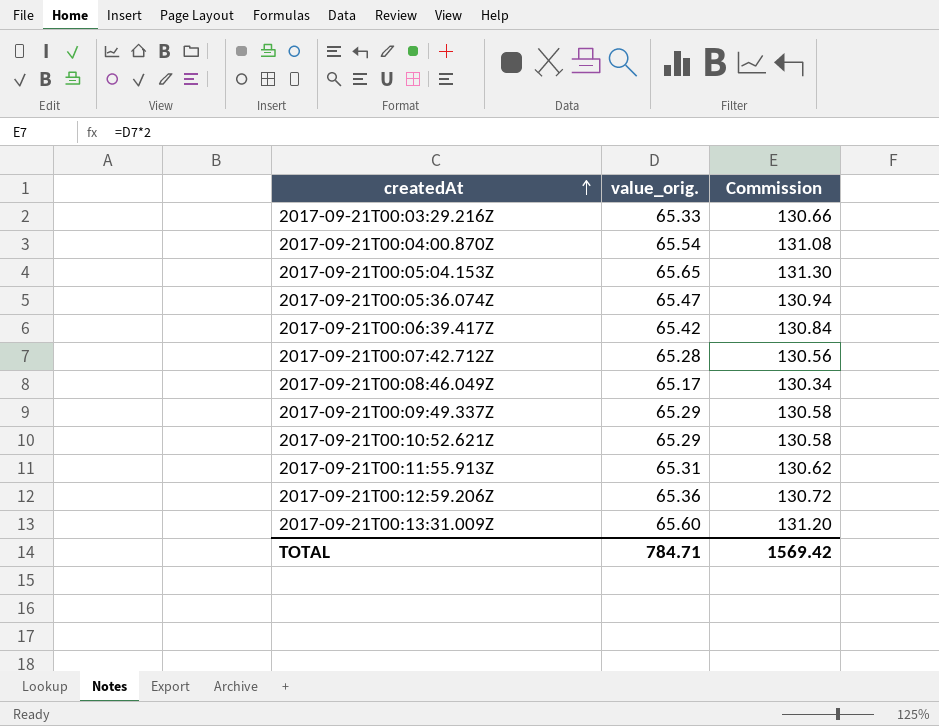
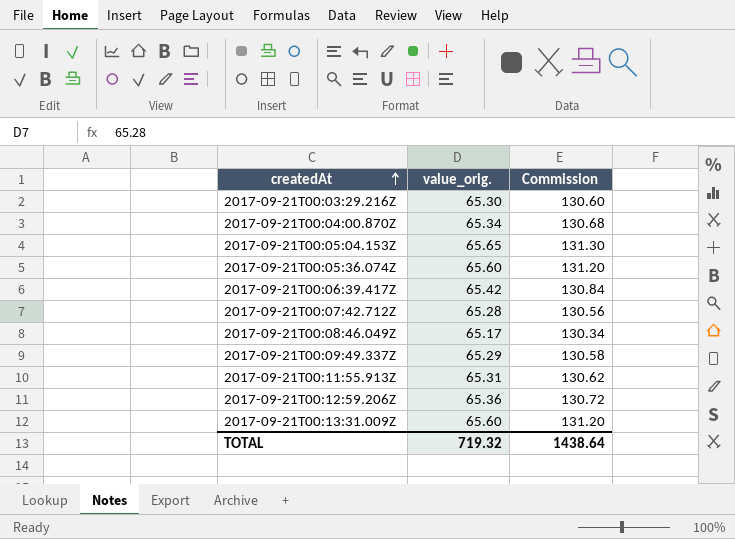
row 2017-09-21T00:10:52.621Z: 65.29 | 130.58 -> none
2017-09-21T00:03:29.216Z | value_orig.: 65.33 -> 65.30
2017-09-21T00:03:29.216Z | Commission: 130.66 -> 130.60
2017-09-21T00:04:00.870Z | value_orig.: 65.54 -> 65.34
2017-09-21T00:04:00.870Z | Commission: 131.08 -> 130.68
2017-09-21T00:05:36.074Z | value_orig.: 65.47 -> 65.60
2017-09-21T00:05:36.074Z | Commission: 130.94 -> 131.20
TOTAL | value_orig.: 784.71 -> 719.32
TOTAL | Commission: 1569.42 -> 1438.64

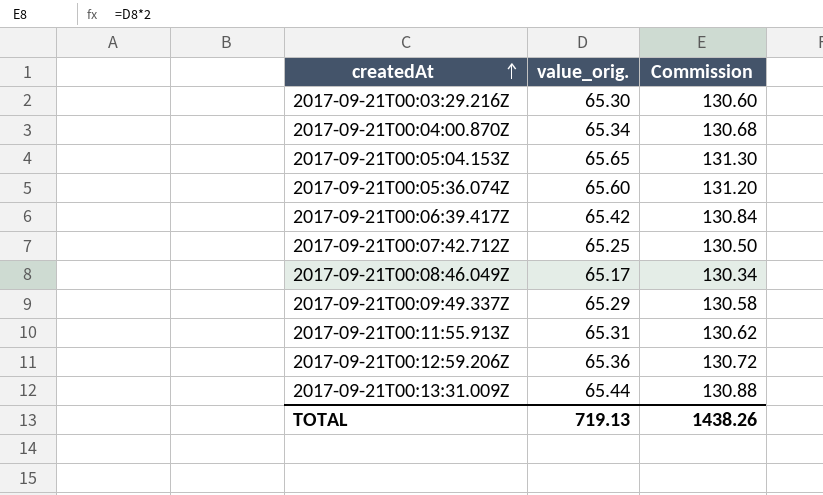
2017-09-21T00:07:42.712Z | value_orig.: 65.28 -> 65.25
2017-09-21T00:07:42.712Z | Commission: 130.56 -> 130.50
2017-09-21T00:13:31.009Z | value_orig.: 65.60 -> 65.44
2017-09-21T00:13:31.009Z | Commission: 131.20 -> 130.88
TOTAL | value_orig.: 719.32 -> 719.13
TOTAL | Commission: 1438.64 -> 1438.26

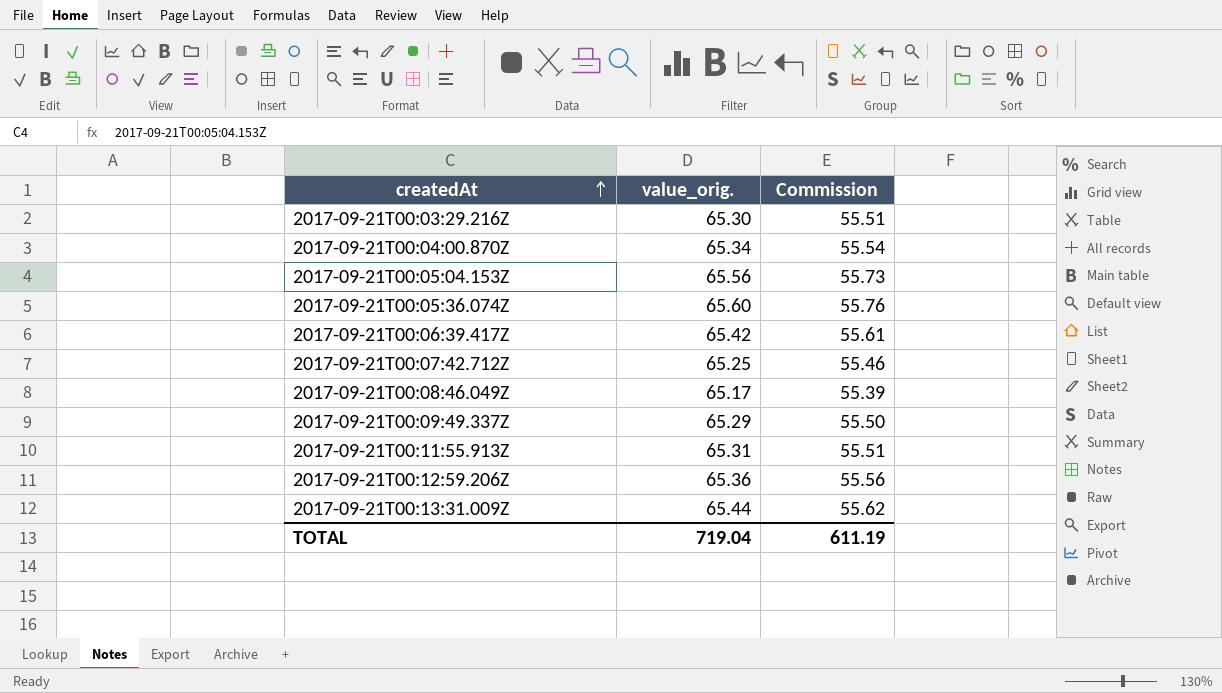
column Commission | formula: [value_orig.] * 2 -> [value_orig.] * 0.85
2017-09-21T00:05:04.153Z | value_orig.: 65.65 -> 65.56
TOTAL | value_orig.: 719.13 -> 719.04
TOTAL | Commission: 1438.26 -> 611.19

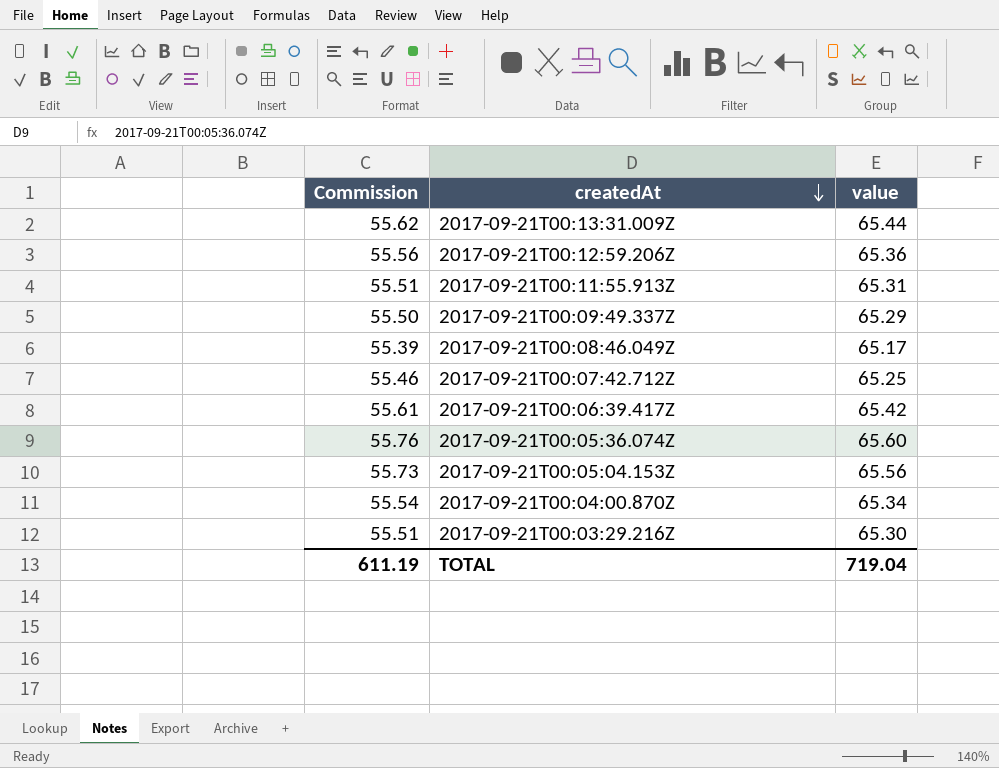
row order: createdAt ascending -> createdAt descending
column Commission | position: 3 -> 1
column name: value_orig. -> value

